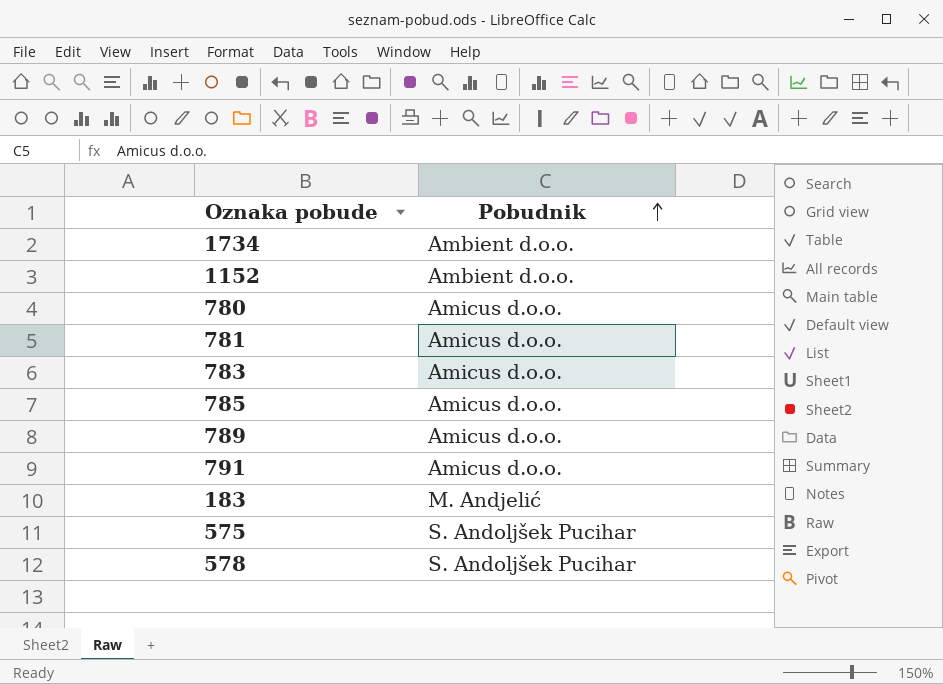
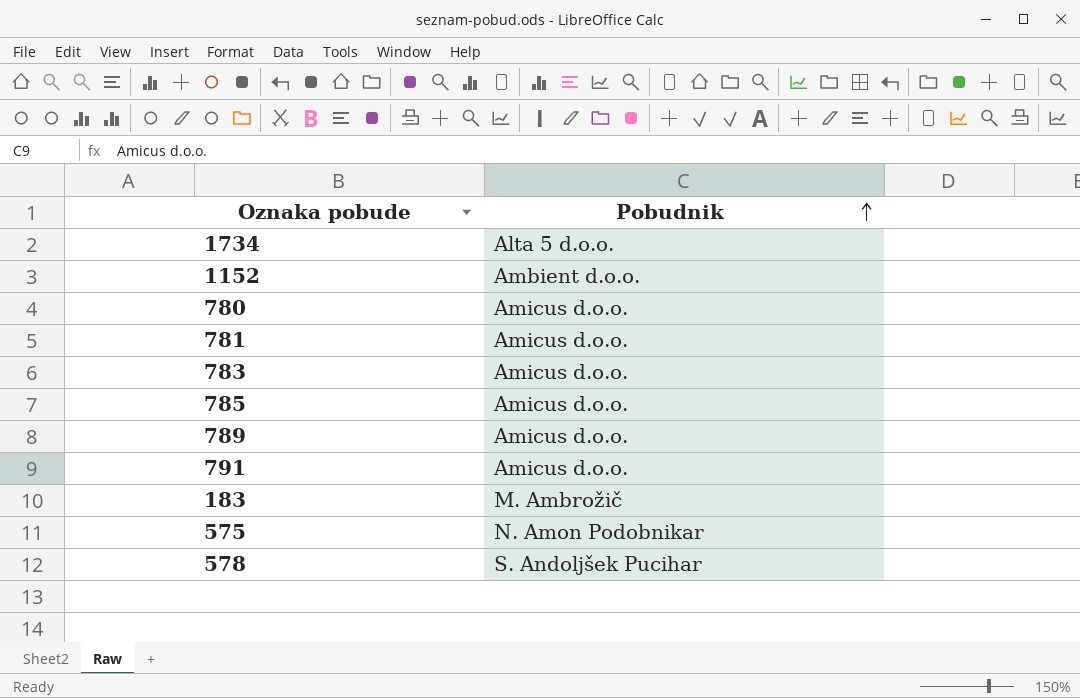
1734 | Pobudnik: Ambient d.o.o. -> Alta 5 d.o.o.
183 | Pobudnik: M. Andjelić -> M. Ambrožič
575 | Pobudnik: S. Andoljšek Pucihar -> N. Amon Podobnikar

